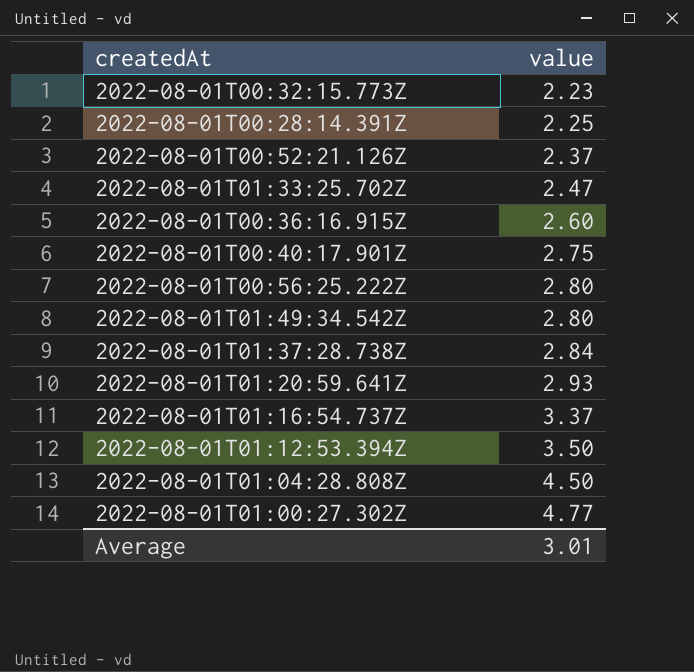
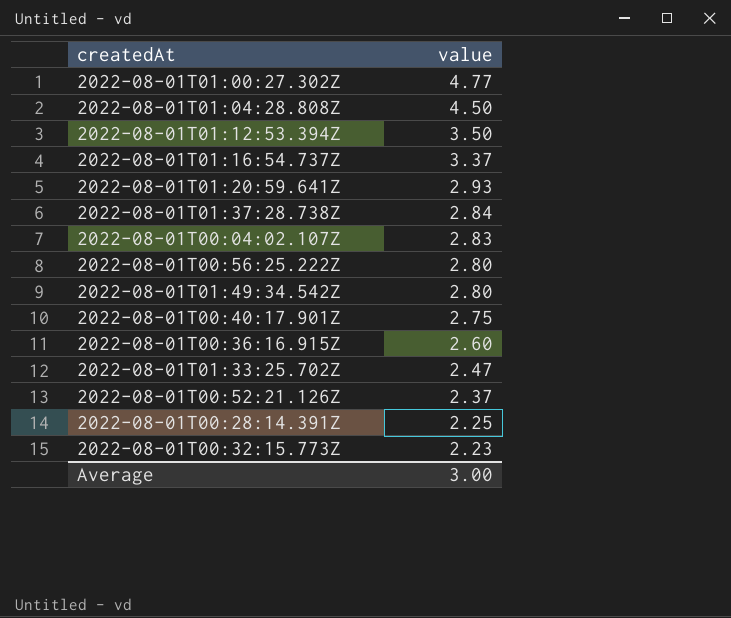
row order: value ascending -> value descending
row 2022-08-01T00:04:02.107Z: none -> 2.83
Average | value: 3.01 -> 3.00

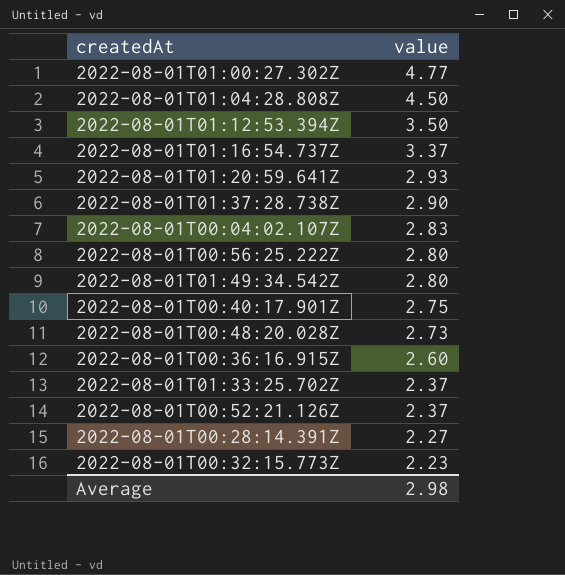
2022-08-01T01:37:28.738Z | value: 2.84 -> 2.90
row 2022-08-01T00:48:20.028Z: none -> 2.73
2022-08-01T01:33:25.702Z | value: 2.47 -> 2.37
2022-08-01T00:28:14.391Z | value: 2.25 -> 2.27
Average | value: 3.00 -> 2.98

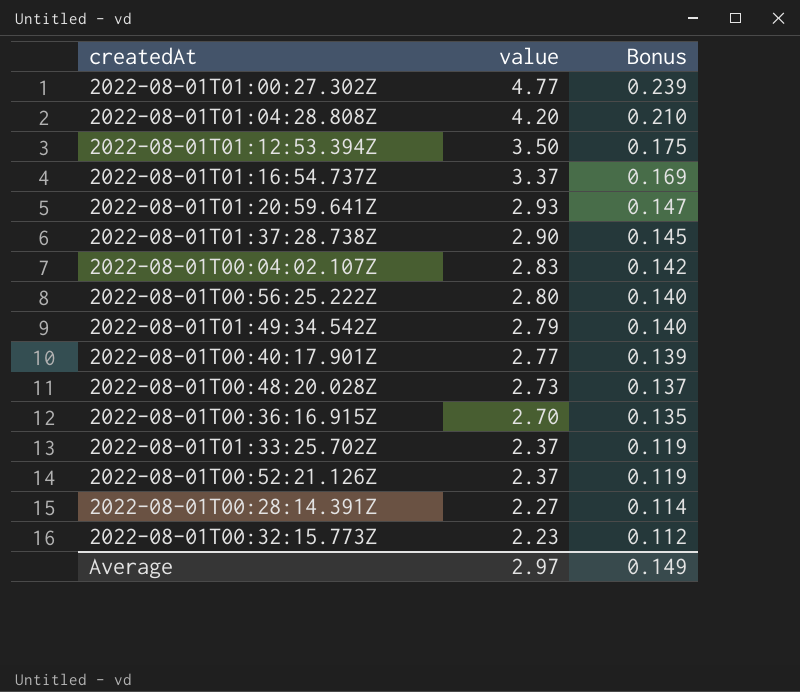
column Bonus | formula: none -> [value] * 0.05
2022-08-01T01:04:28.808Z | value: 4.50 -> 4.20
2022-08-01T01:49:34.542Z | value: 2.80 -> 2.79
2022-08-01T00:40:17.901Z | value: 2.75 -> 2.77
2022-08-01T00:36:16.915Z | value: 2.60 -> 2.70
Average | value: 2.98 -> 2.97

